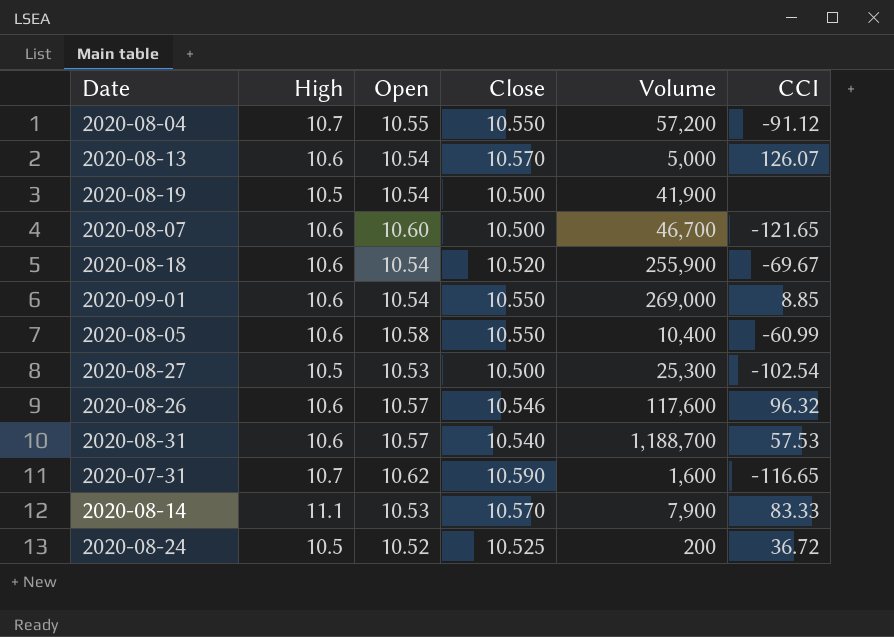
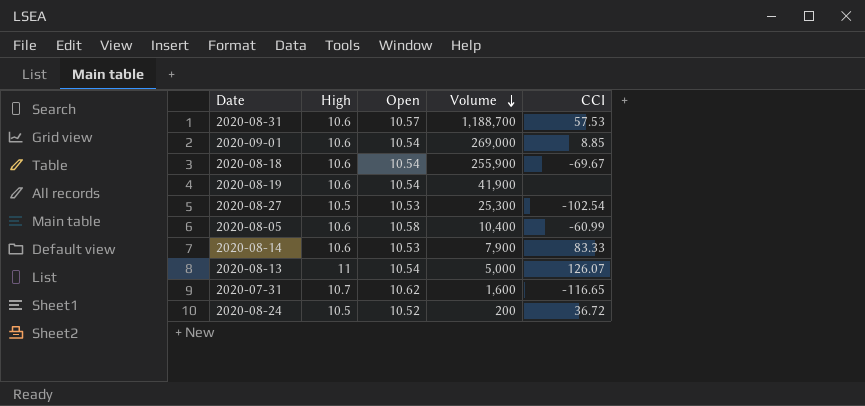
row order: none -> Volume descending
column Close | position: 4 -> none
row 2020-08-04: 10.7 | 10.55 | 10.550 | 57,200 | -91.12 -> none
row 2020-08-07: 10.6 | 10.60 | 10.500 | 46,700 | -121.65 -> none
row 2020-08-26: 10.6 | 10.57 | 10.546 | 117,600 | 96.32 -> none
2020-08-19 | High: 10.5 -> 10.6
2020-08-14 | High: 11.1 -> 10.6
2020-08-13 | High: 10.6 -> 11

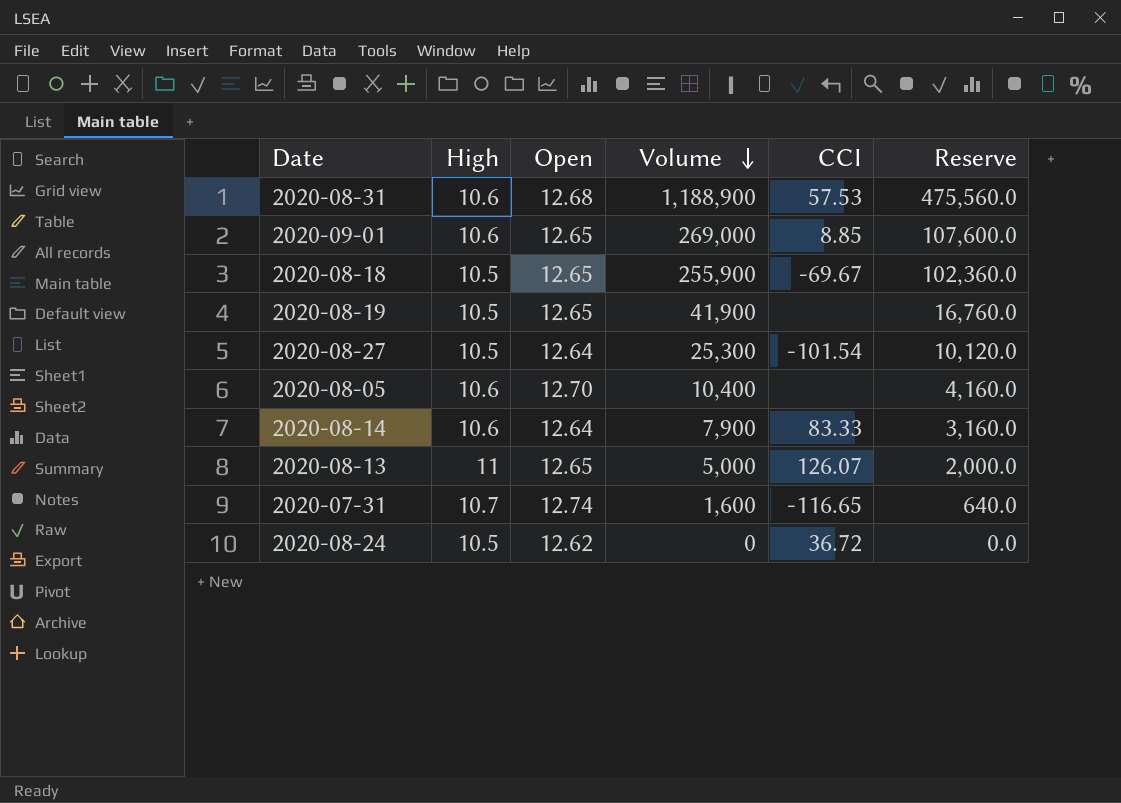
column Reserve | formula: none -> [Volume] * 0.4
2020-08-31 | Open: 10.57 -> 12.68
2020-08-31 | Volume: 1,188,700 -> 1,188,900
2020-09-01 | Open: 10.54 -> 12.65
2020-08-18 | High: 10.6 -> 10.5
2020-08-18 | Open: 10.54 -> 12.65
2020-08-19 | High: 10.6 -> 10.5
2020-08-19 | Open: 10.54 -> 12.65
2020-08-27 | Open: 10.53 -> 12.64
2020-08-27 | CCI: -102.54 -> -101.54
2020-08-05 | Open: 10.58 -> 12.70
2020-08-05 | CCI: -60.99 -> none
2020-08-14 | Open: 10.53 -> 12.64
2020-08-13 | Open: 10.54 -> 12.65
2020-07-31 | Open: 10.62 -> 12.74
2020-08-24 | Open: 10.52 -> 12.62
2020-08-24 | Volume: 200 -> 0

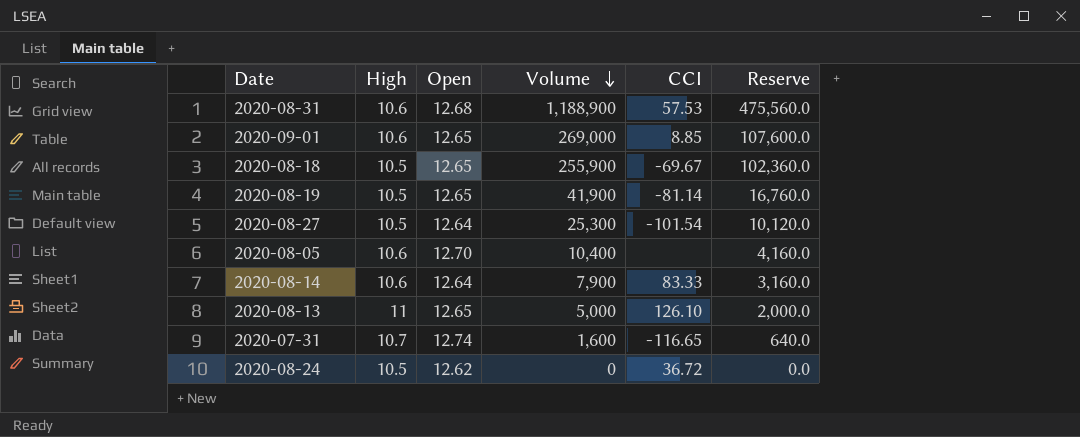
2020-08-19 | CCI: none -> -81.14
2020-08-13 | CCI: 126.07 -> 126.10

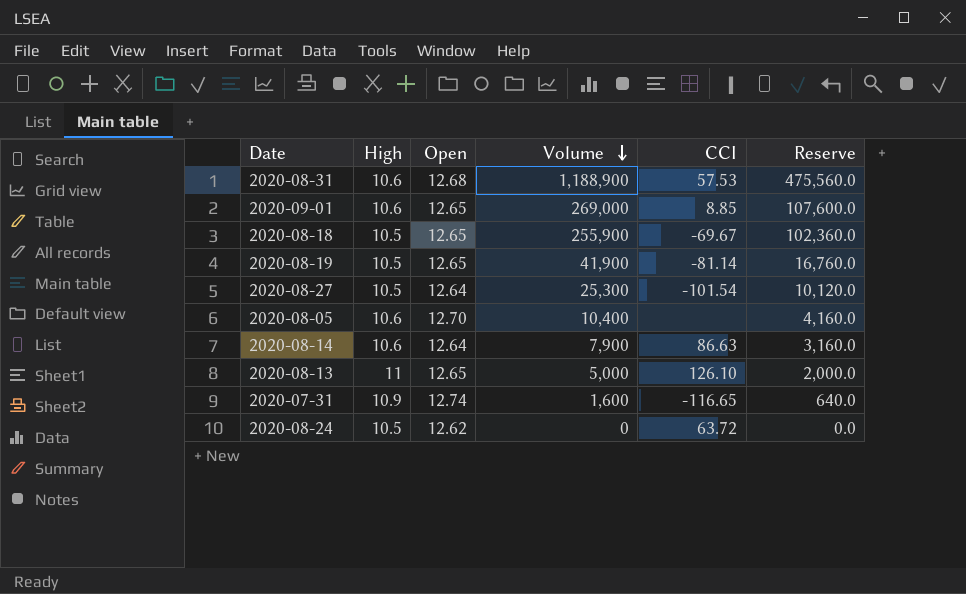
2020-08-14 | CCI: 83.33 -> 86.63
2020-07-31 | High: 10.7 -> 10.9
2020-08-24 | CCI: 36.72 -> 63.72

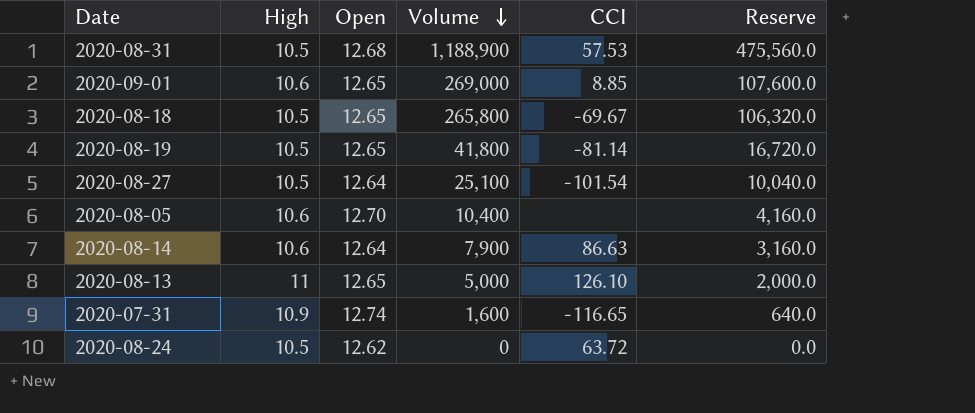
2020-08-31 | High: 10.6 -> 10.5
2020-08-18 | Volume: 255,900 -> 265,800
2020-08-18 | Reserve: 102,360.0 -> 106,320.0
2020-08-19 | Volume: 41,900 -> 41,800
2020-08-19 | Reserve: 16,760.0 -> 16,720.0
2020-08-27 | Volume: 25,300 -> 25,100
2020-08-27 | Reserve: 10,120.0 -> 10,040.0

